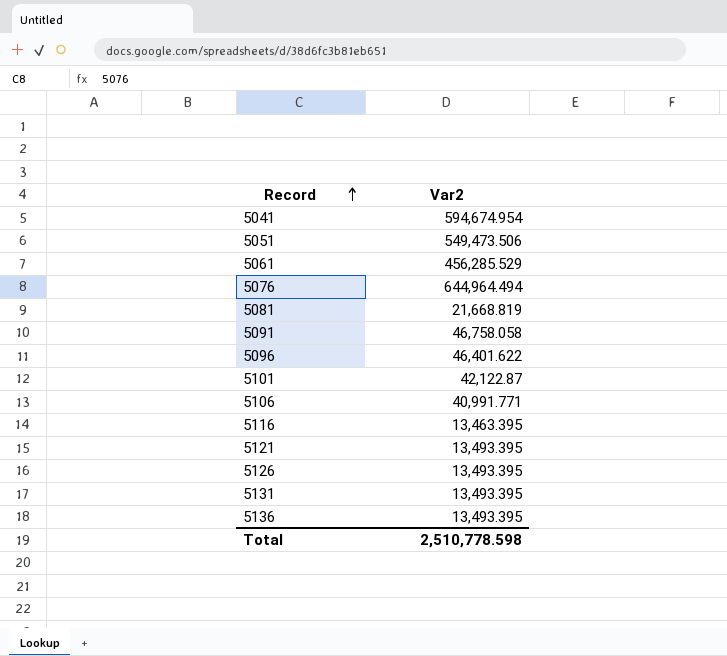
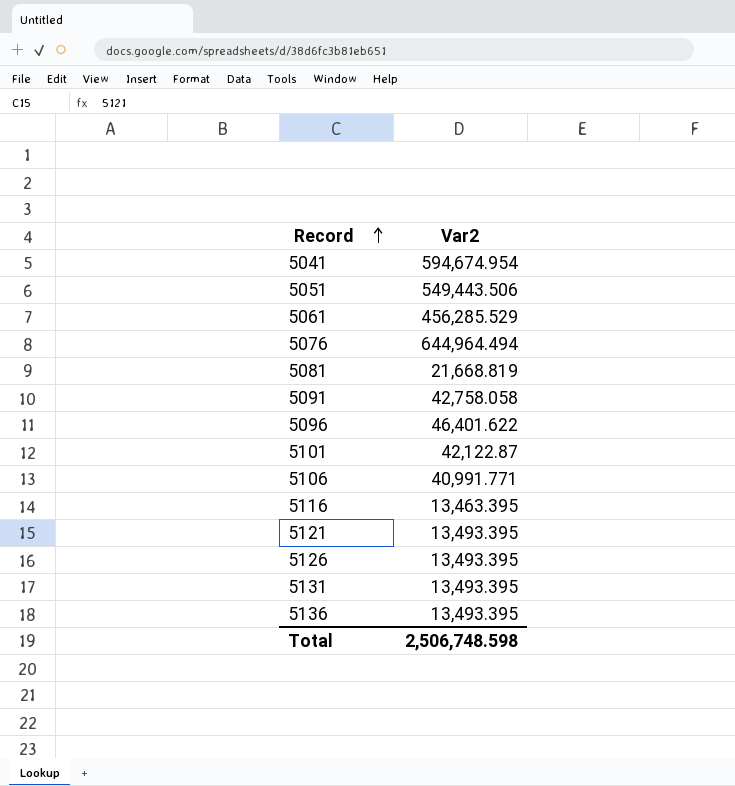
5051 | Var2: 549,473.506 -> 549,443.506
5091 | Var2: 46,758.058 -> 42,758.058
Total | Var2: 2,510,778.598 -> 2,506,748.598

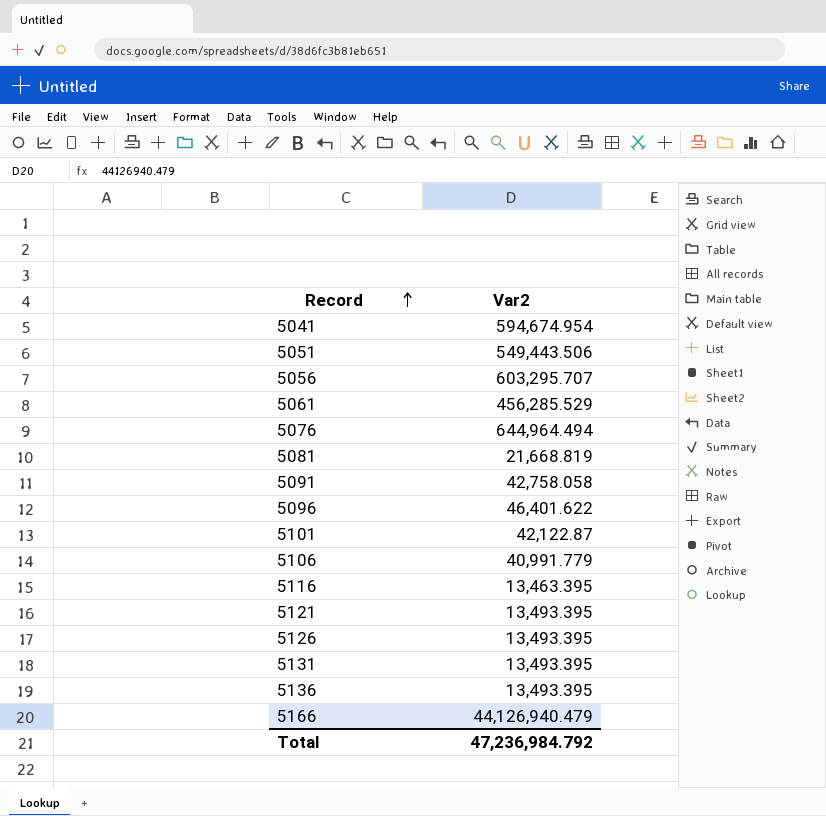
row 5056: none -> 603,295.707
5106 | Var2: 40,991.771 -> 40,991.779
row 5166: none -> 44,126,940.479
Total | Var2: 2,506,748.598 -> 47,236,984.792

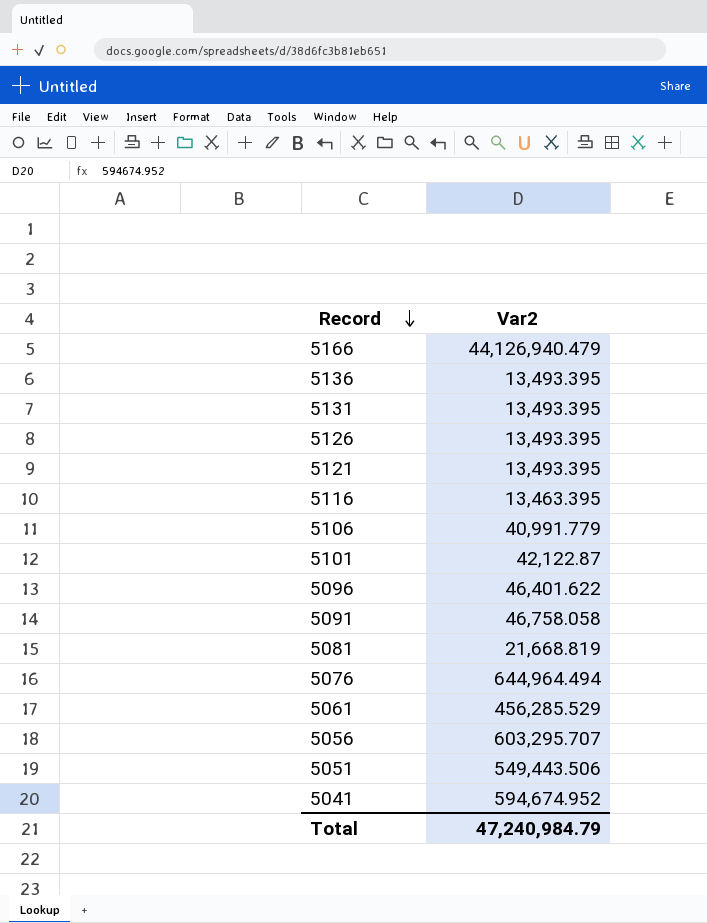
row order: Record ascending -> Record descending
5091 | Var2: 42,758.058 -> 46,758.058
5041 | Var2: 594,674.954 -> 594,674.952
Total | Var2: 47,236,984.792 -> 47,240,984.79

